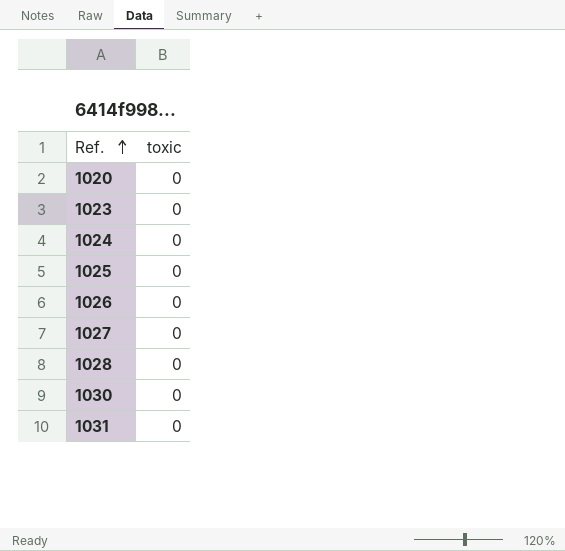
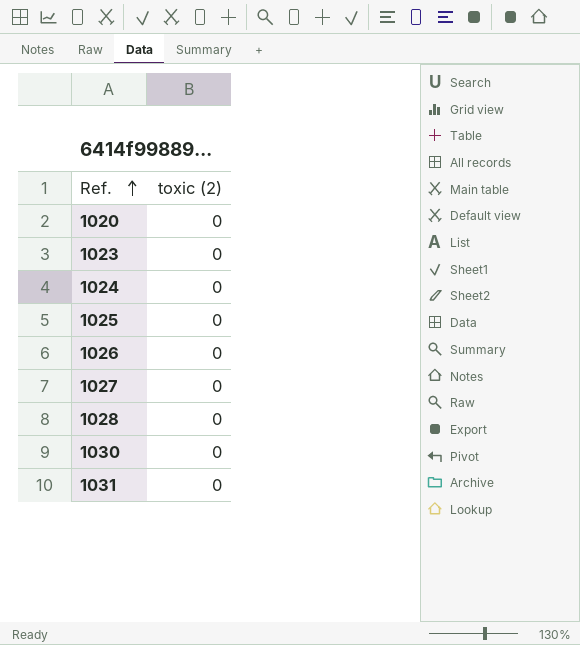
column name: toxic -> toxic (2)

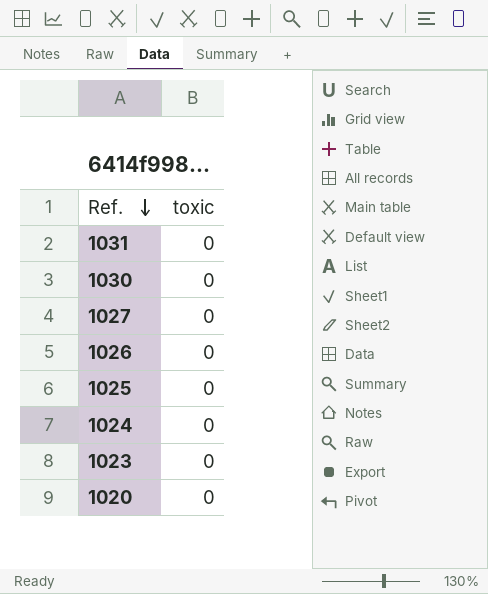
row order: Ref. ascending -> Ref. descending
column name: toxic (2) -> toxic
row 1028: 0 -> none

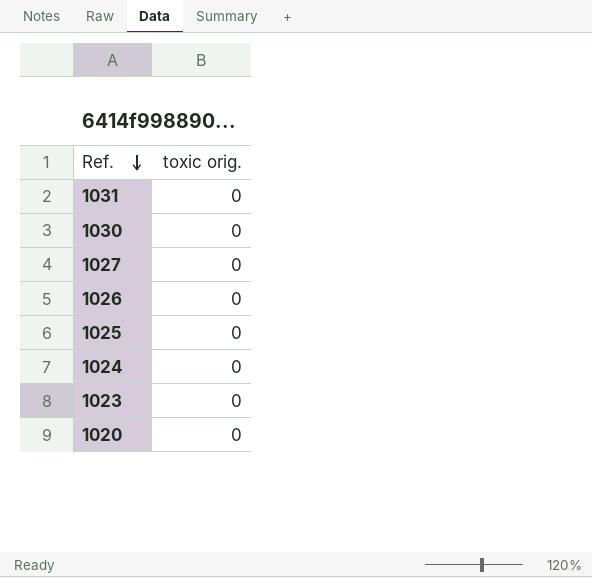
column name: toxic -> toxic orig.

